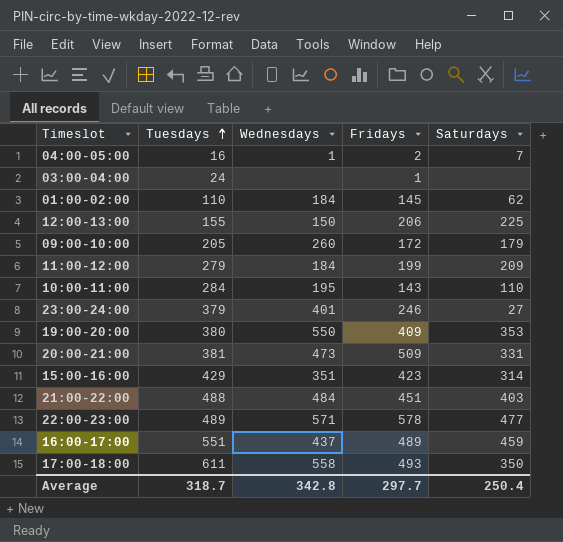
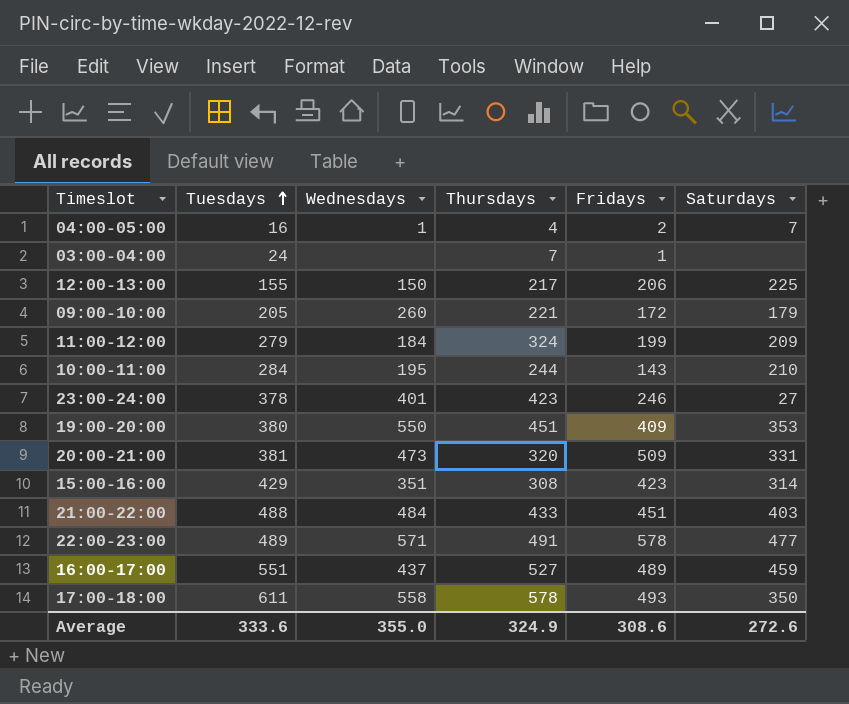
column Thursdays | position: none -> 4
row 01:00-02:00: 110 | 184 | 145 | 62 -> none
10:00-11:00 | Saturdays: 110 -> 210
23:00-24:00 | Tuesdays: 379 -> 378
Average | Tuesdays: 318.7 -> 333.6
Average | Wednesdays: 342.8 -> 355.0
Average | Fridays: 297.7 -> 308.6
Average | Saturdays: 250.4 -> 272.6

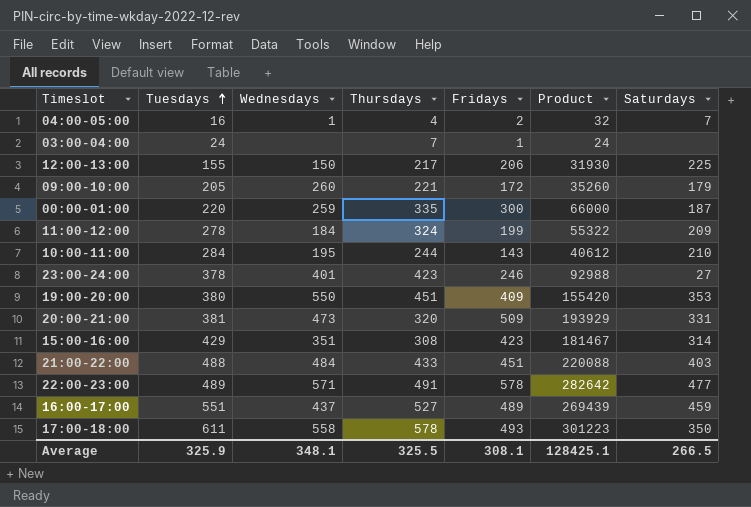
column Product | formula: none -> [Tuesdays] * [Fridays]
row 00:00-01:00: none -> 220 | 259 | 335 | 300 | 66000 | 187
11:00-12:00 | Tuesdays: 279 -> 278
Average | Tuesdays: 333.6 -> 325.9
Average | Wednesdays: 355.0 -> 348.1
Average | Thursdays: 324.9 -> 325.5
Average | Fridays: 308.6 -> 308.1
Average | Saturdays: 272.6 -> 266.5

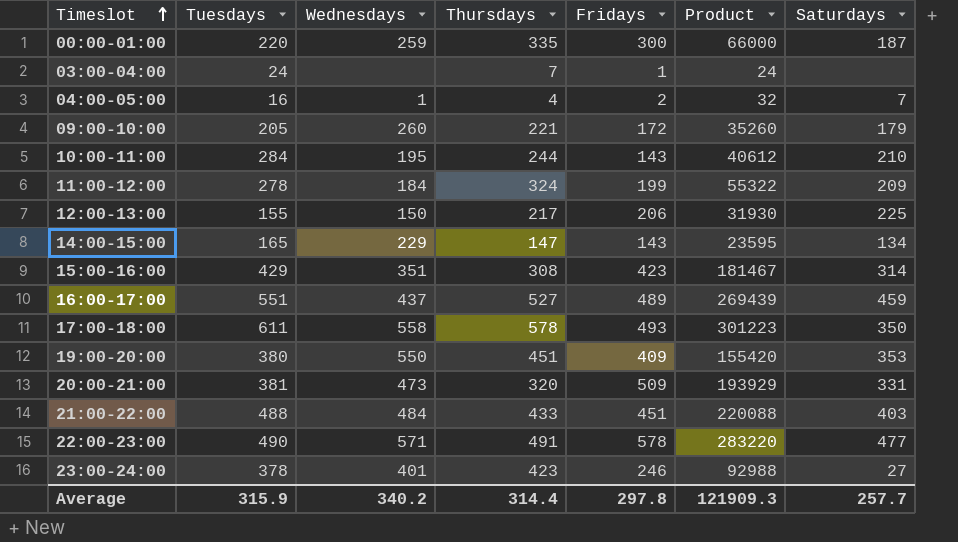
row order: Tuesdays ascending -> Timeslot ascending
row 14:00-15:00: none -> 165 | 229 | 147 | 143 | 23595 | 134
22:00-23:00 | Tuesdays: 489 -> 490
22:00-23:00 | Product: 282642 -> 283220
Average | Tuesdays: 325.9 -> 315.9
Average | Wednesdays: 348.1 -> 340.2
Average | Thursdays: 325.5 -> 314.4
Average | Fridays: 308.1 -> 297.8
Average | Product: 128425.1 -> 121909.3
Average | Saturdays: 266.5 -> 257.7

